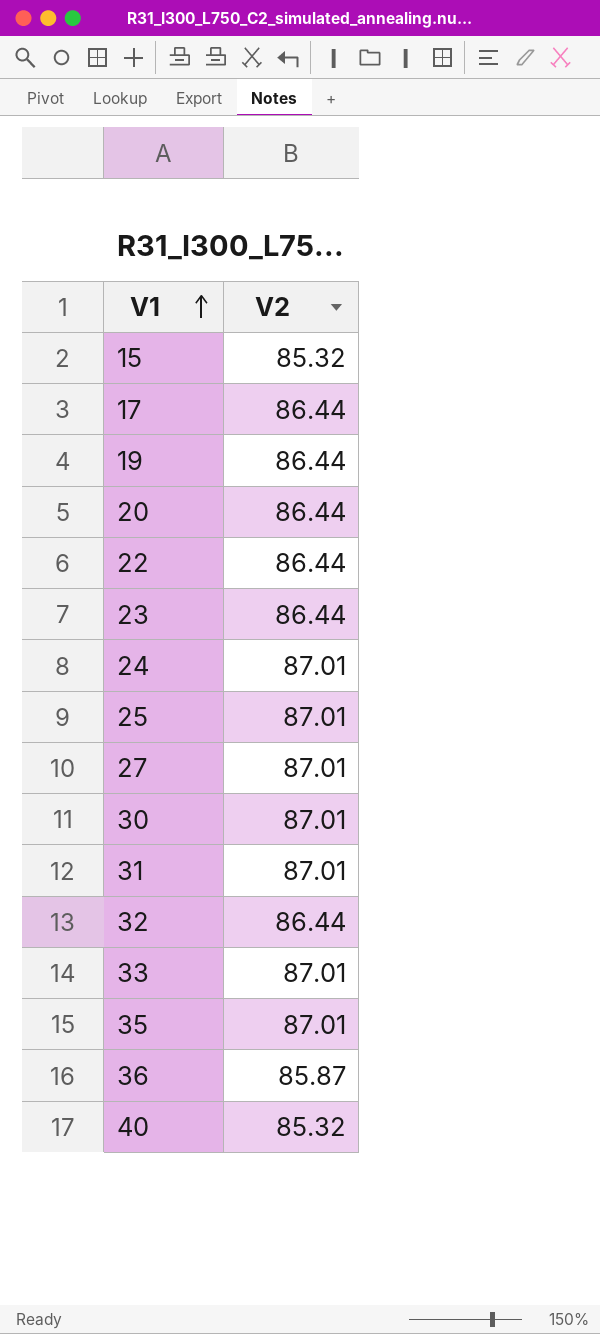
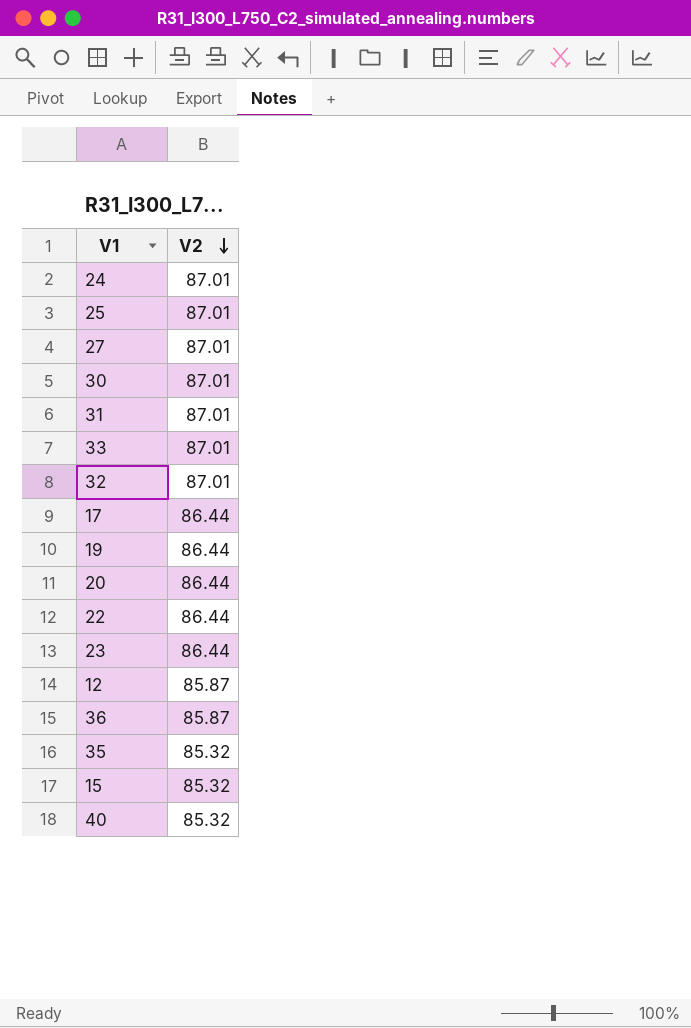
row order: V1 ascending -> V2 descending
32 | V2: 86.44 -> 87.01
row 12: none -> 85.87
35 | V2: 87.01 -> 85.32

